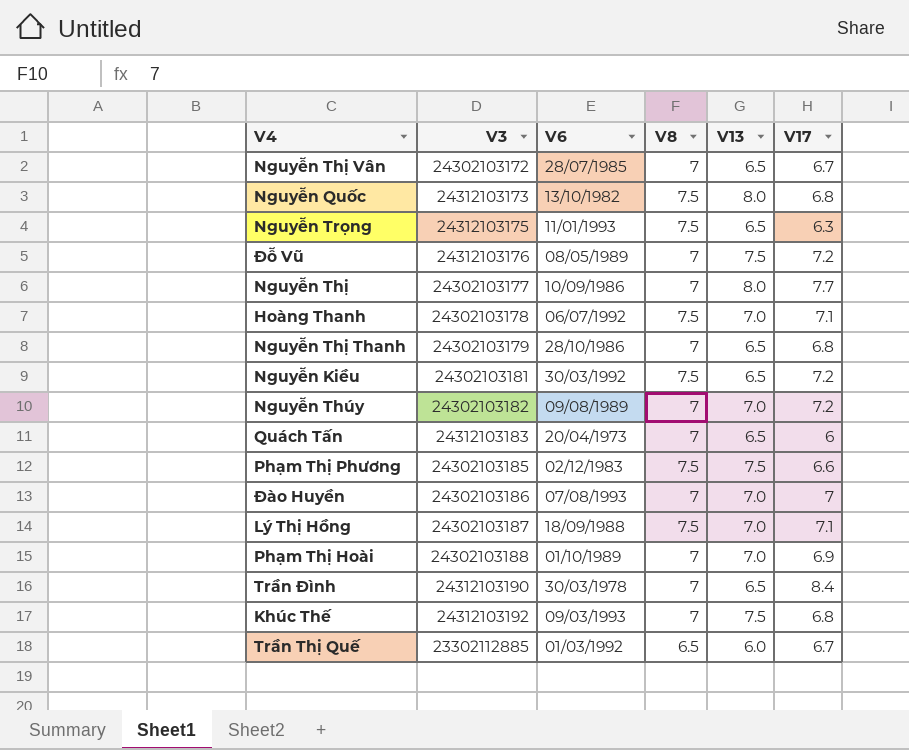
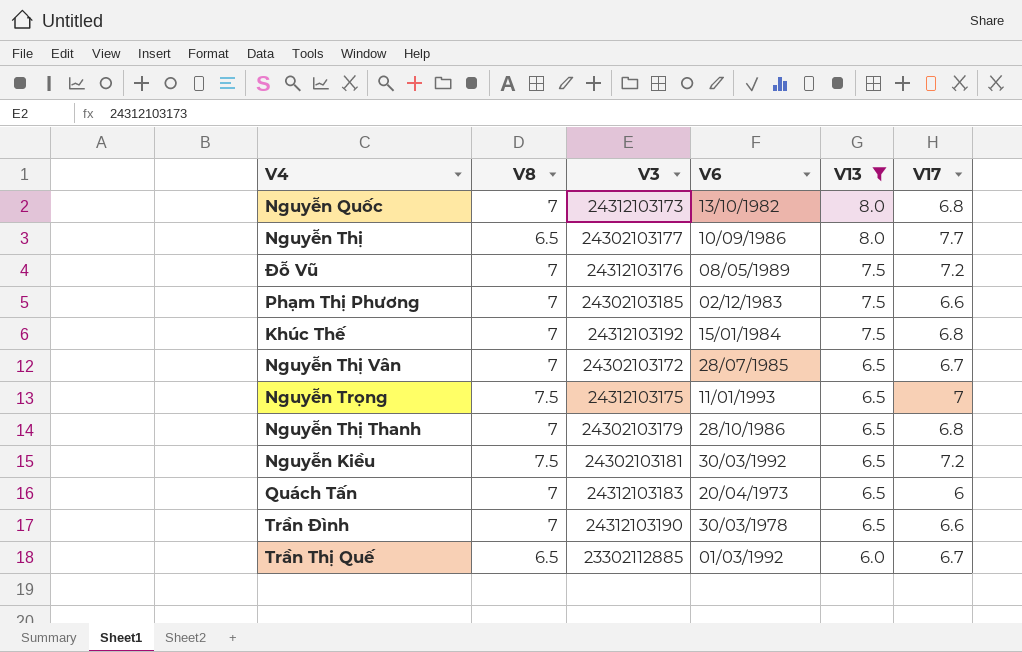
filter: none -> V13 != 7.0
row order: none -> V13 descending
column V8 | position: 4 -> 2
Nguyễn Quốc | V8: 7.5 -> 7
Nguyễn Thị | V8: 7 -> 6.5
Phạm Thị Phương | V8: 7.5 -> 7
Khúc Thế | V6: 09/03/1993 -> 15/01/1984
Nguyễn Trọng | V17: 6.3 -> 7
Trần Đình | V17: 8.4 -> 6.6

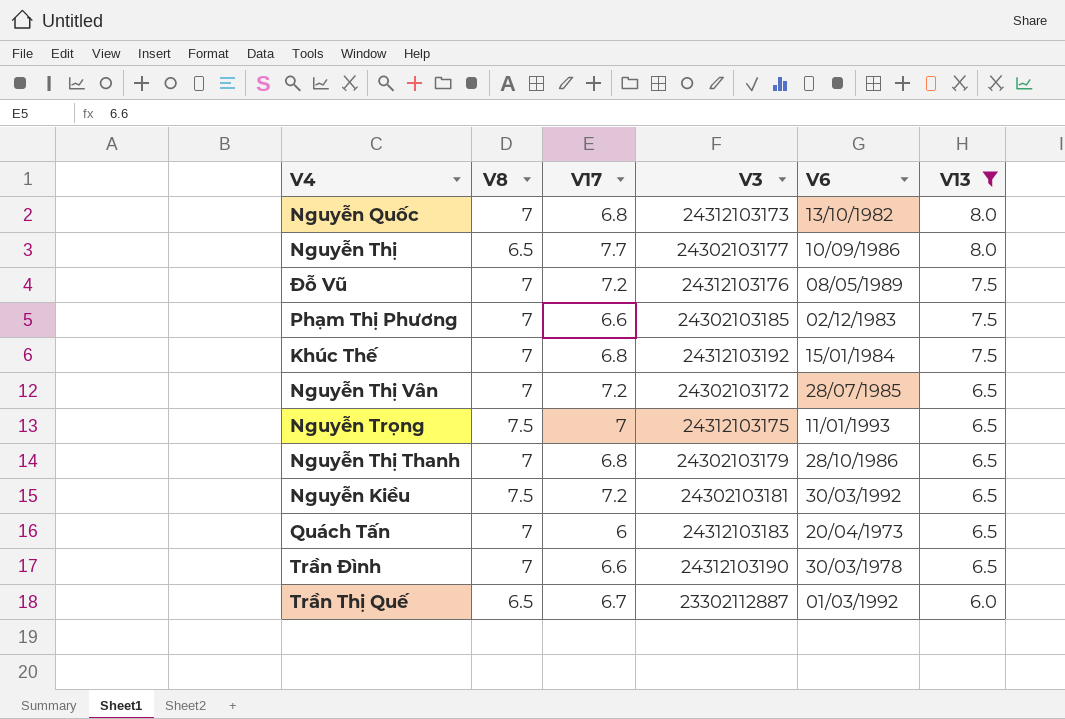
column V17 | position: 6 -> 3
Nguyễn Thị Vân | V17: 6.7 -> 7.2
Trần Thị Quế | V3: 23302112885 -> 23302112887

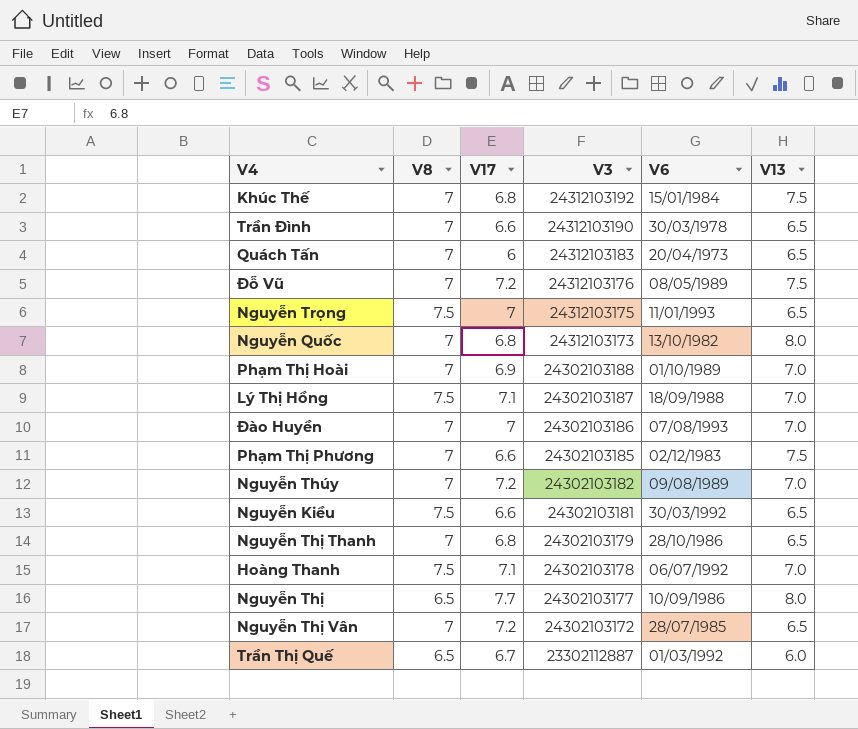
filter: V13 != 7.0 -> none
row order: V13 descending -> V3 descending
Nguyễn Kiều | V17: 7.2 -> 6.6

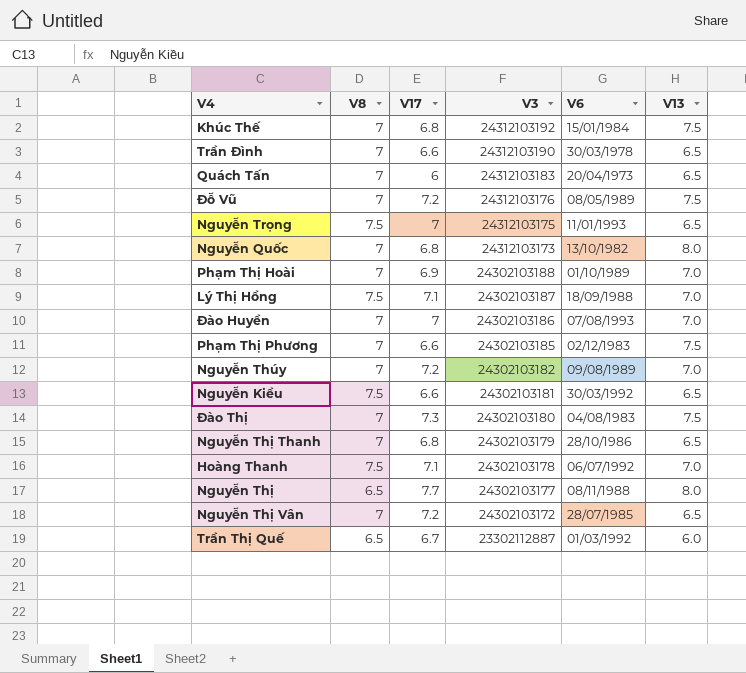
row Đào Thị: none -> 7 | 7.3 | 24302103180 | 04/08/1983 | 7.5
Nguyễn Thị | V6: 10/09/1986 -> 08/11/1988

